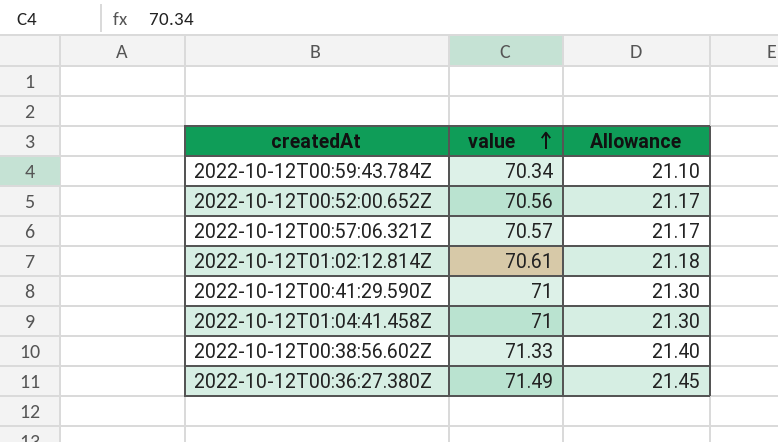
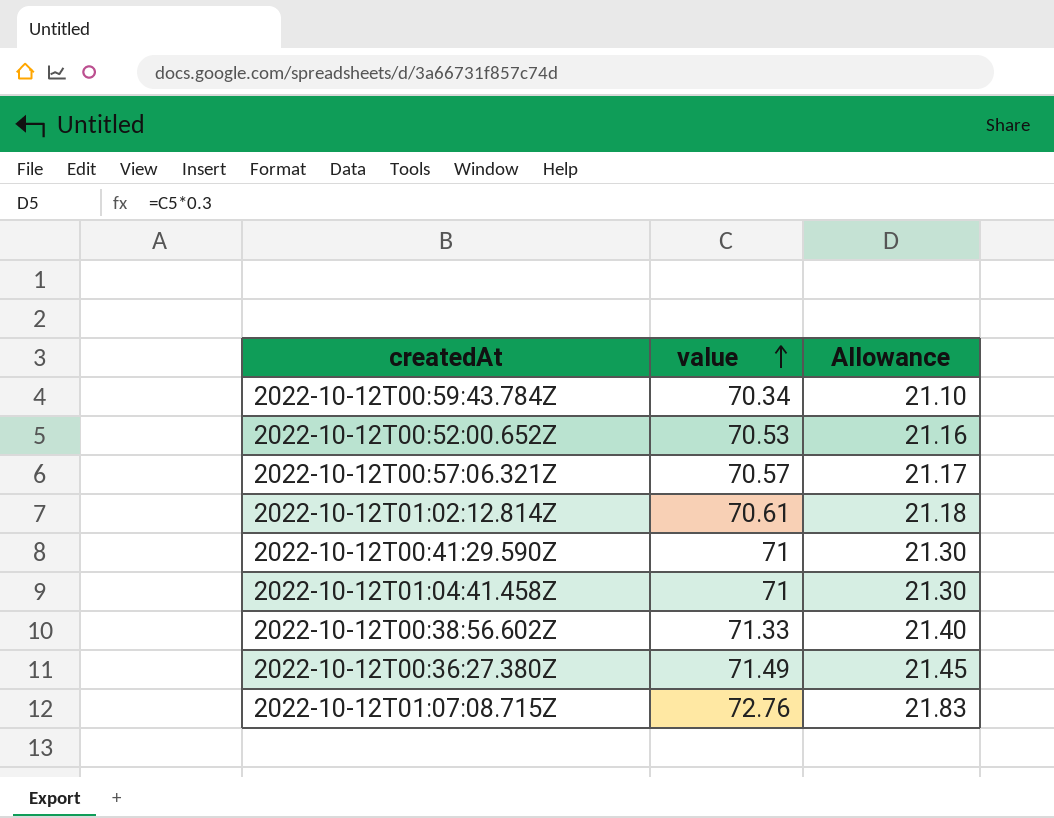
2022-10-12T00:52:00.652Z | value: 70.56 -> 70.53
2022-10-12T00:52:00.652Z | Allowance: 21.17 -> 21.16
row 2022-10-12T01:07:08.715Z: none -> 72.76 | 21.83

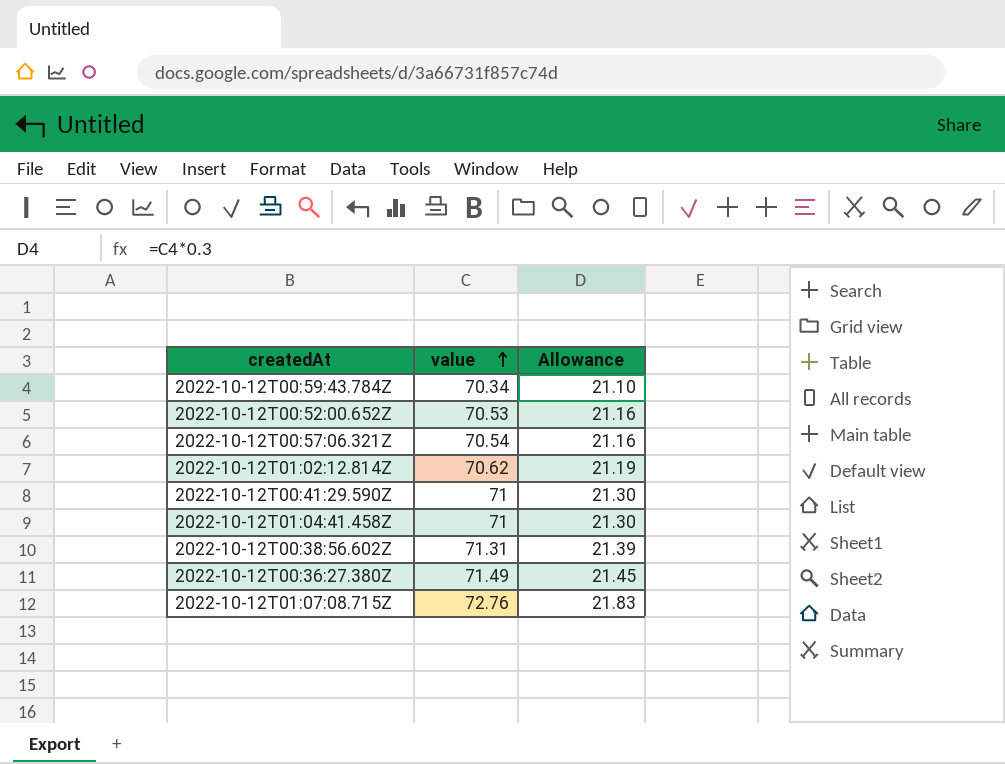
2022-10-12T00:57:06.321Z | value: 70.57 -> 70.54
2022-10-12T00:57:06.321Z | Allowance: 21.17 -> 21.16
2022-10-12T01:02:12.814Z | value: 70.61 -> 70.62
2022-10-12T01:02:12.814Z | Allowance: 21.18 -> 21.19
2022-10-12T00:38:56.602Z | value: 71.33 -> 71.31
2022-10-12T00:38:56.602Z | Allowance: 21.40 -> 21.39

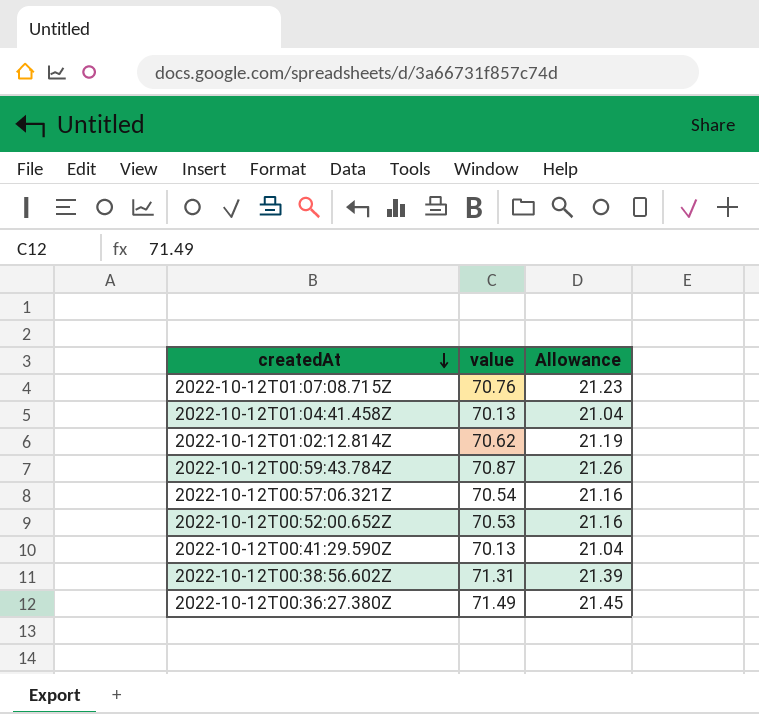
row order: value ascending -> createdAt descending
2022-10-12T01:07:08.715Z | value: 72.76 -> 70.76
2022-10-12T01:07:08.715Z | Allowance: 21.83 -> 21.23
2022-10-12T01:04:41.458Z | value: 71 -> 70.13
2022-10-12T01:04:41.458Z | Allowance: 21.30 -> 21.04
2022-10-12T00:59:43.784Z | value: 70.34 -> 70.87
2022-10-12T00:59:43.784Z | Allowance: 21.10 -> 21.26
2022-10-12T00:41:29.590Z | value: 71 -> 70.13
2022-10-12T00:41:29.590Z | Allowance: 21.30 -> 21.04

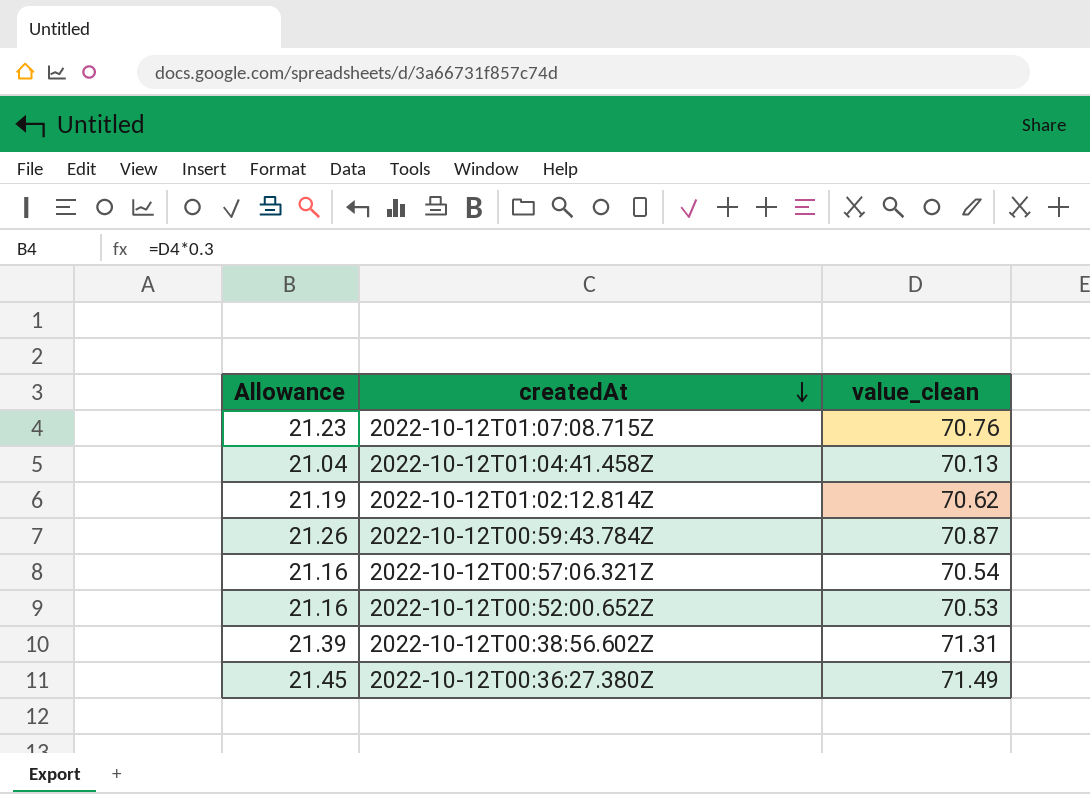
column Allowance | position: 3 -> 1
column name: value -> value_clean
row 2022-10-12T00:41:29.590Z: 70.13 | 21.04 -> none

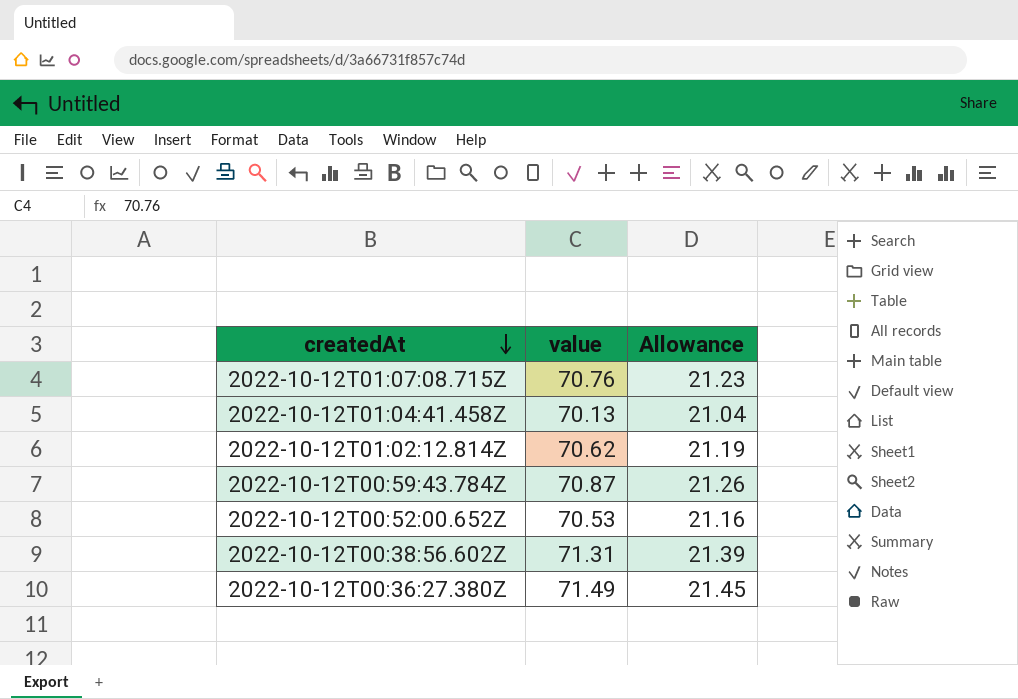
column name: value_clean -> value
column Allowance | position: 1 -> 3
row 2022-10-12T00:57:06.321Z: 21.16 | 70.54 -> none

